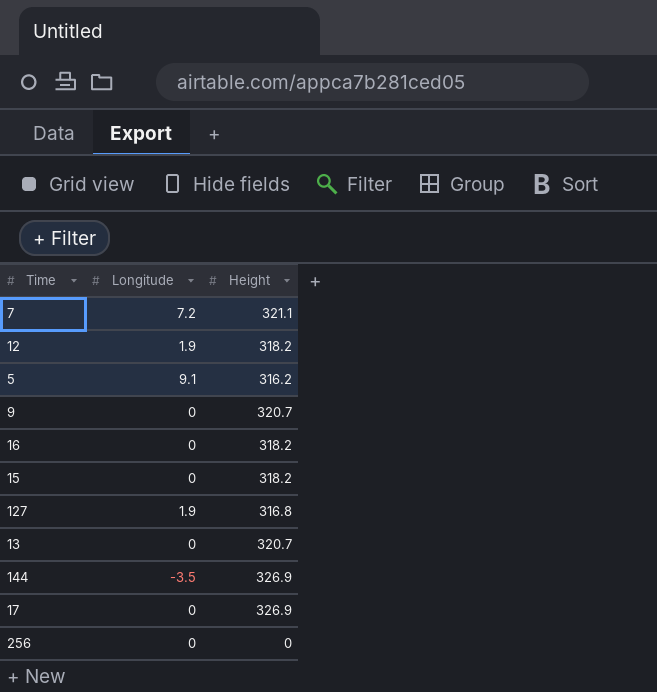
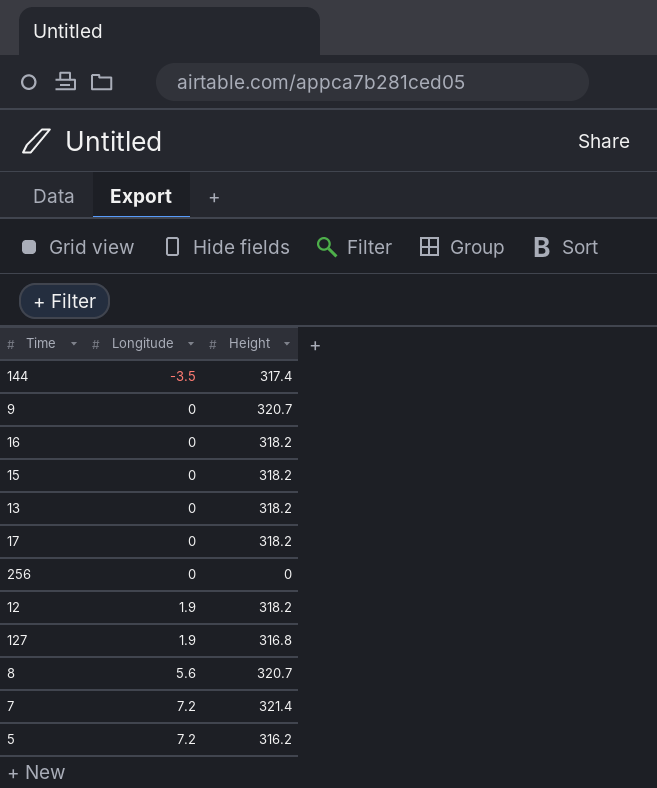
row order: none -> Longitude ascending
144 | Height: 326.9 -> 317.4
13 | Height: 320.7 -> 318.2
17 | Height: 326.9 -> 318.2
row 8: none -> 5.6 | 320.7
7 | Height: 321.1 -> 321.4
5 | Longitude: 9.1 -> 7.2

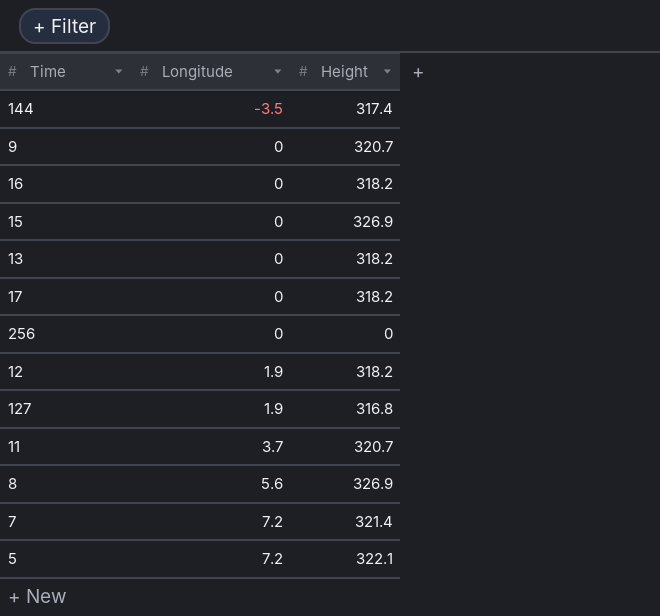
15 | Height: 318.2 -> 326.9
row 11: none -> 3.7 | 320.7
8 | Height: 320.7 -> 326.9
5 | Height: 316.2 -> 322.1

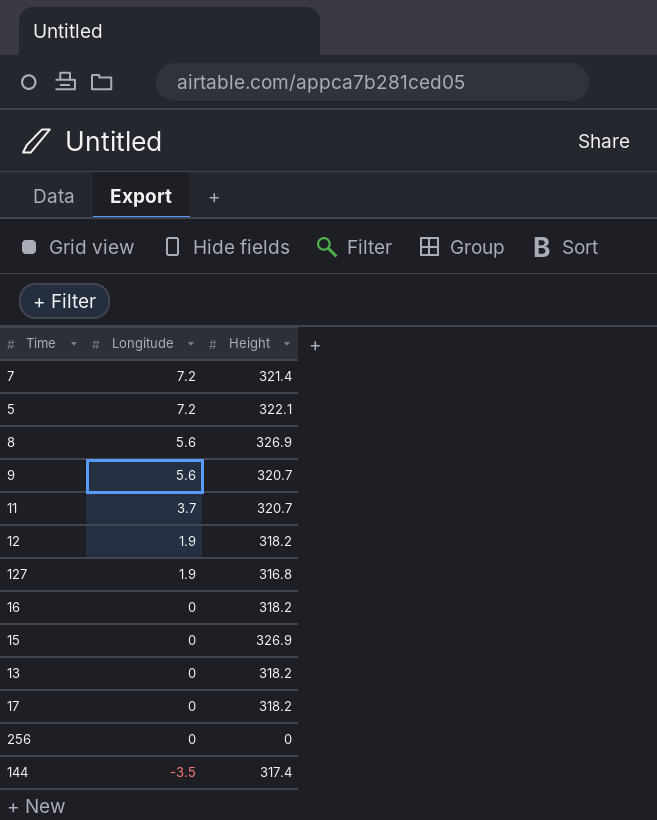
row order: Longitude ascending -> Longitude descending
9 | Longitude: 0 -> 5.6

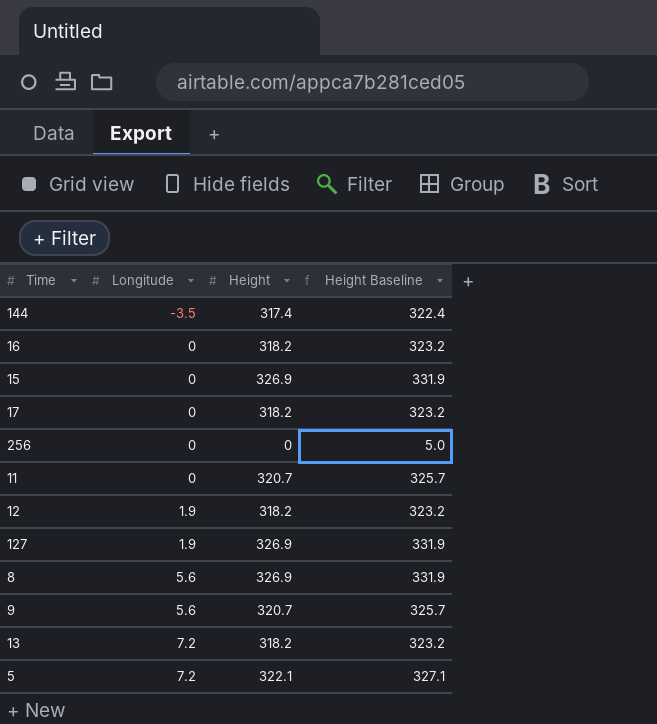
row order: Longitude descending -> Longitude ascending
column Height Baseline | formula: none -> [Height] + 5
row 7: 7.2 | 321.4 -> none
11 | Longitude: 3.7 -> 0
127 | Height: 316.8 -> 326.9
13 | Longitude: 0 -> 7.2

